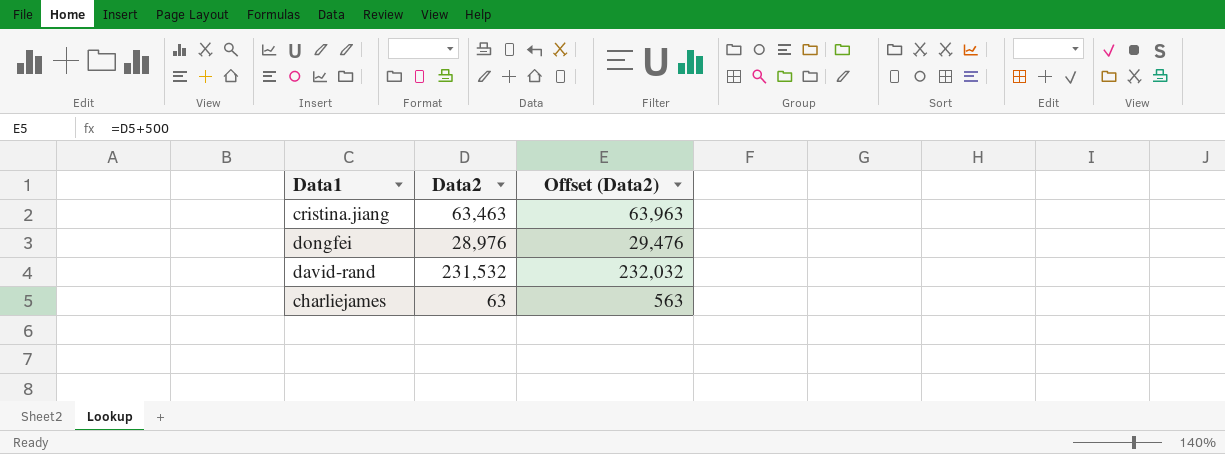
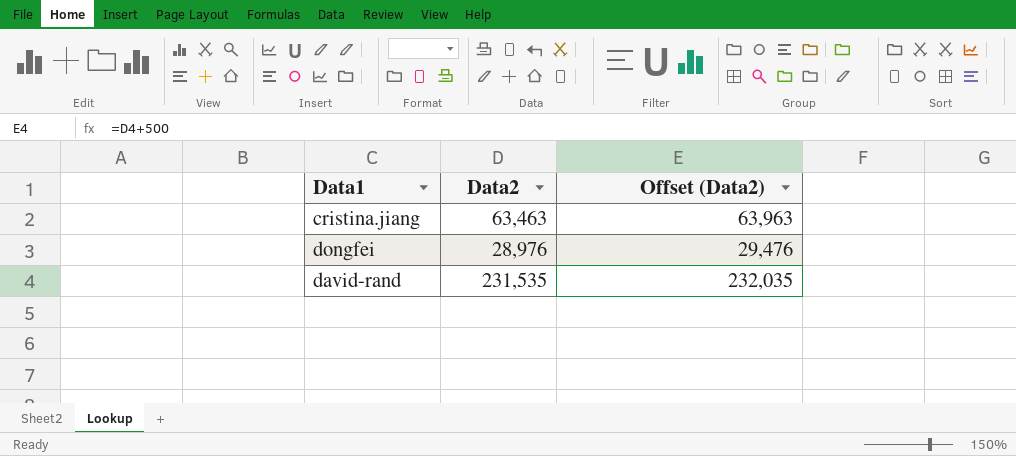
row charliejames: 63 | 563 -> none
david-rand | Data2: 231,532 -> 231,535
david-rand | Offset (Data2): 232,032 -> 232,035

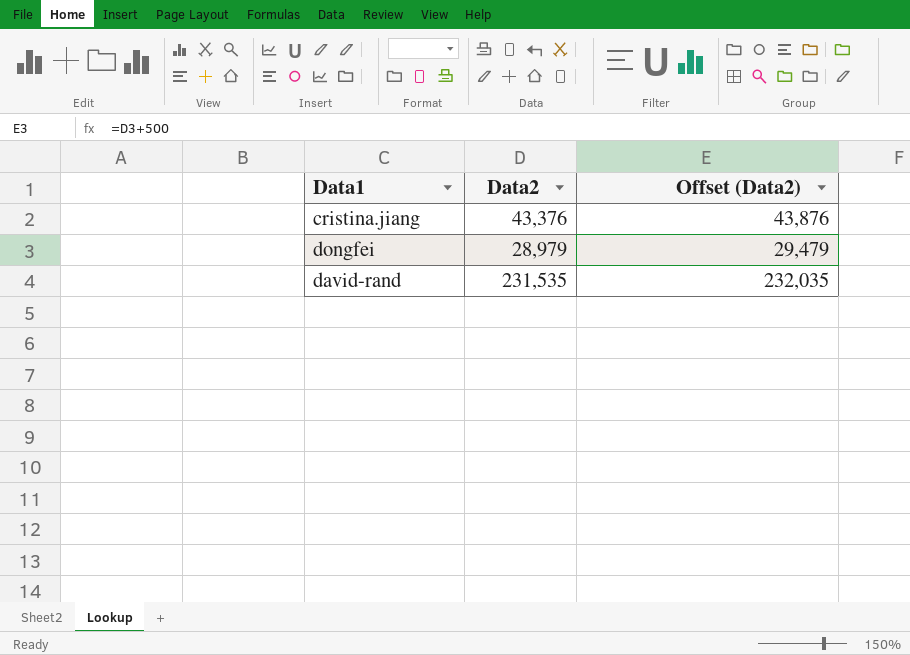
cristina.jiang | Data2: 63,463 -> 43,376
cristina.jiang | Offset (Data2): 63,963 -> 43,876
dongfei | Data2: 28,976 -> 28,979
dongfei | Offset (Data2): 29,476 -> 29,479

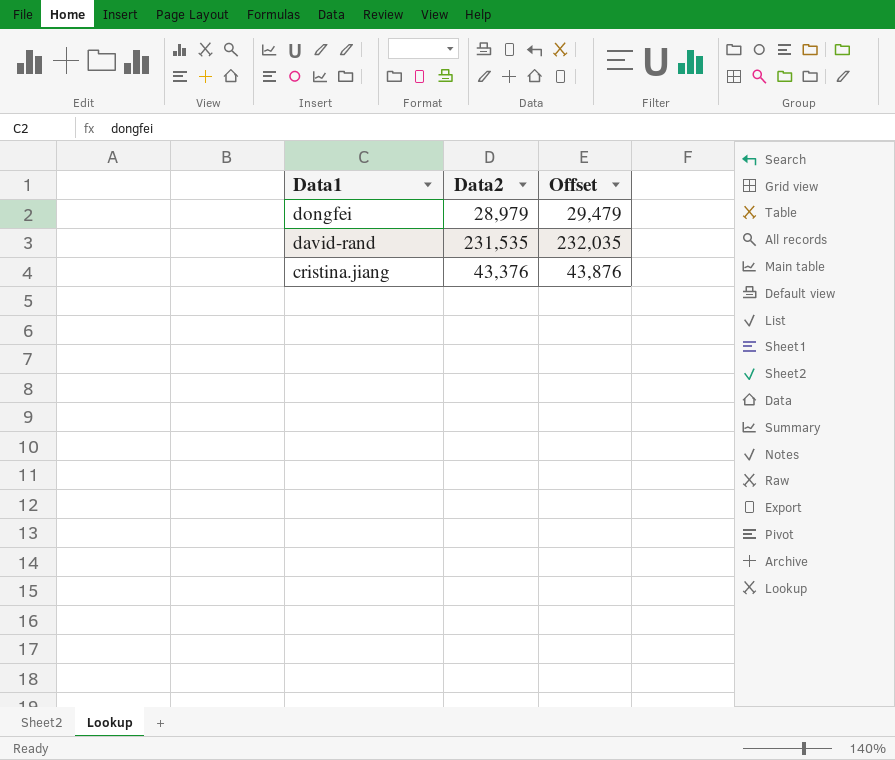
row order: none -> Data1 descending
column name: Offset (Data2) -> Offset

